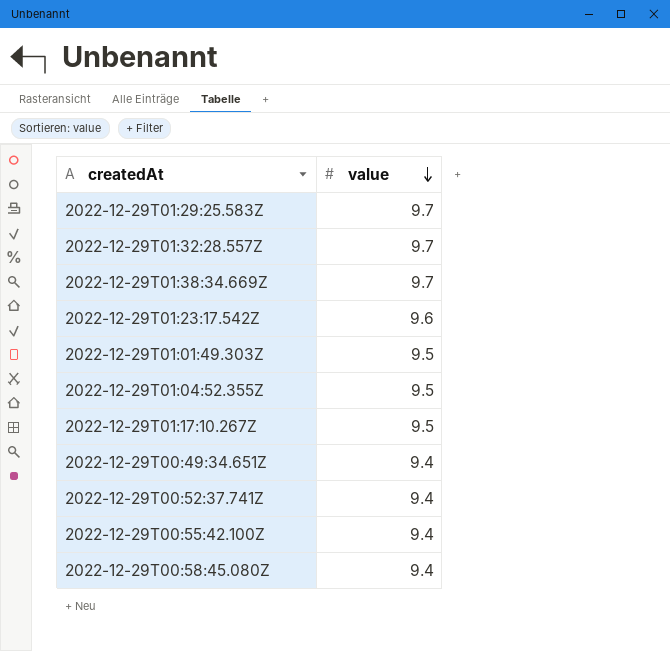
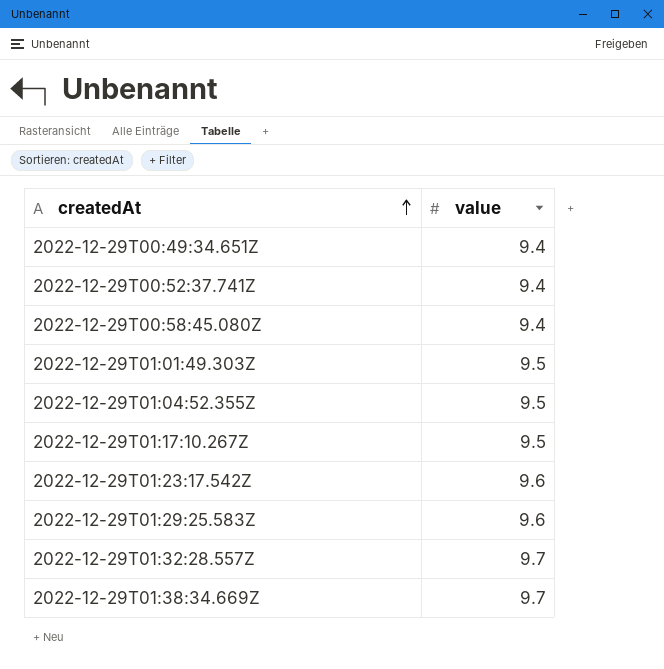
row order: value descending -> createdAt ascending
row 2022-12-29T00:55:42.100Z: 9.4 -> none
2022-12-29T01:29:25.583Z | value: 9.7 -> 9.6

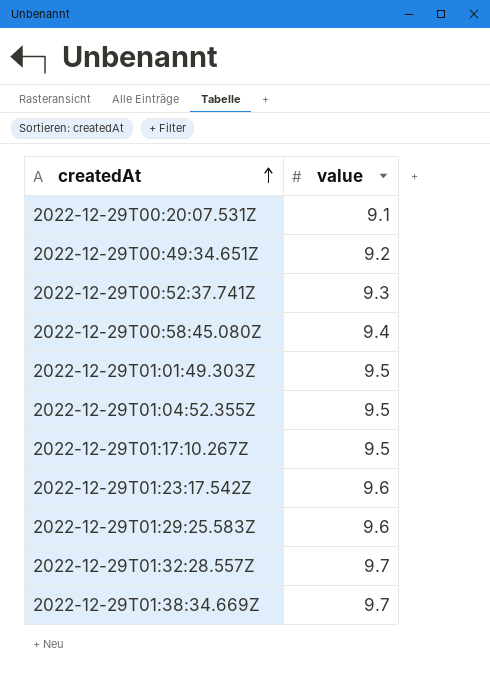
row 2022-12-29T00:20:07.531Z: none -> 9.1
2022-12-29T00:49:34.651Z | value: 9.4 -> 9.2
2022-12-29T00:52:37.741Z | value: 9.4 -> 9.3

